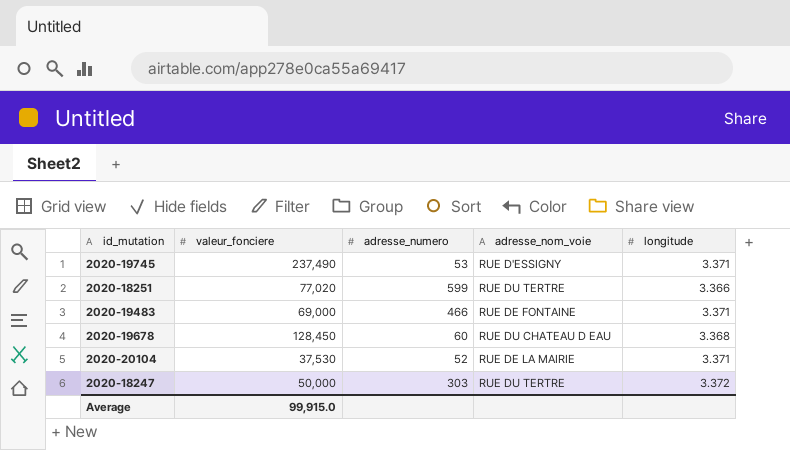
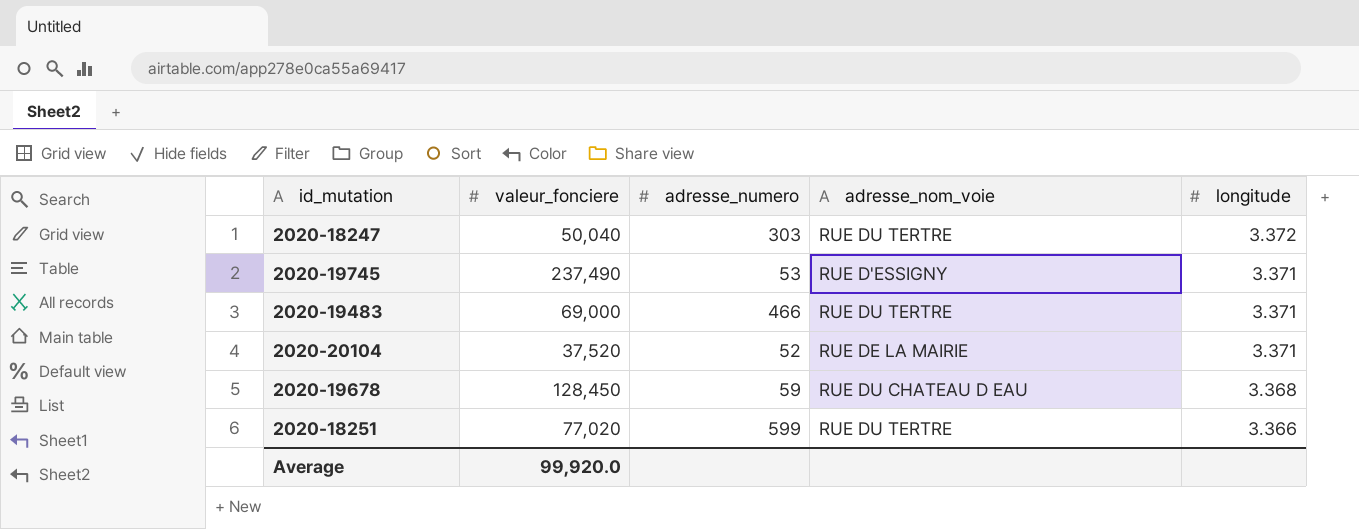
row order: none -> longitude descending
2020-18247 | valeur_fonciere: 50,000 -> 50,040
2020-19483 | adresse_nom_voie: RUE DE FONTAINE -> RUE DU TERTRE
2020-20104 | valeur_fonciere: 37,530 -> 37,520
2020-19678 | adresse_numero: 60 -> 59
Average | valeur_fonciere: 99,915.0 -> 99,920.0

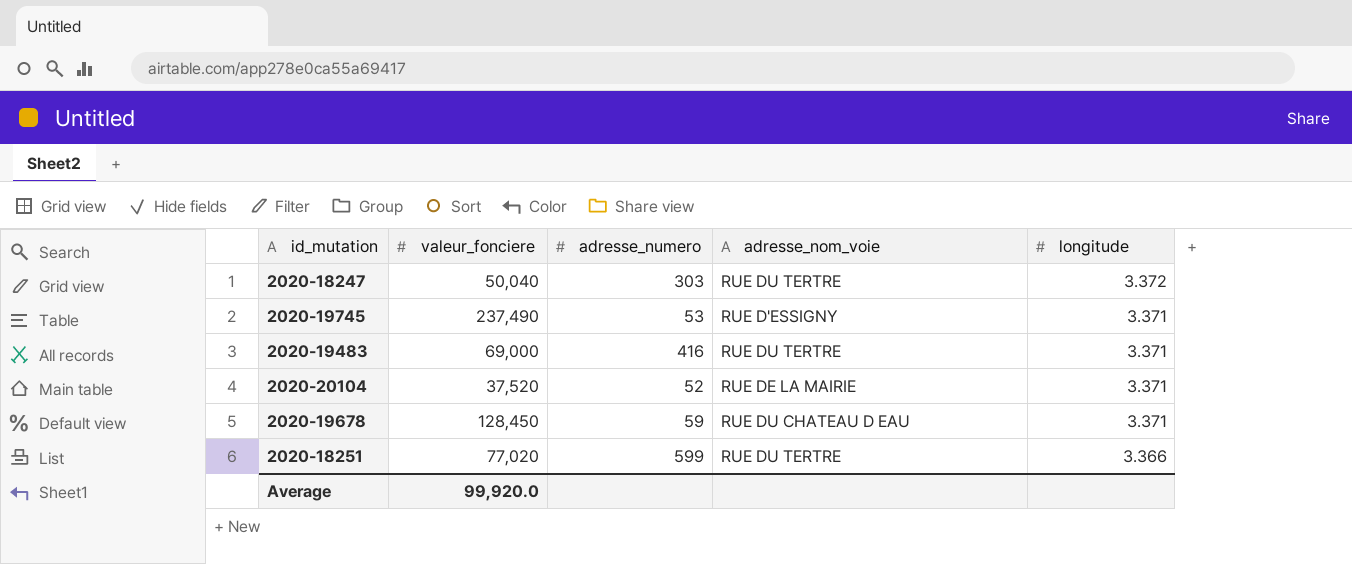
2020-19483 | adresse_numero: 466 -> 416
2020-19678 | longitude: 3.368 -> 3.371

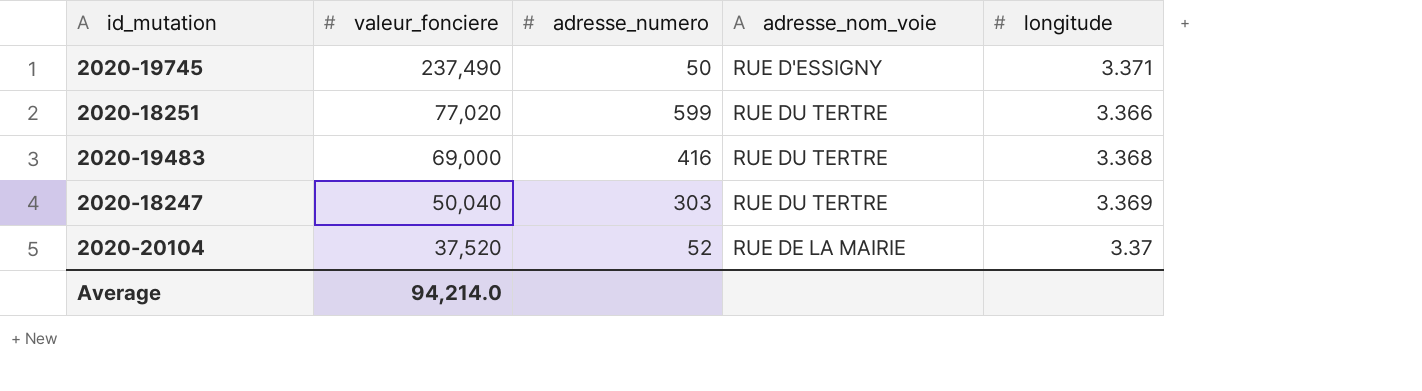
row order: longitude descending -> valeur_fonciere descending
row 2020-19678: 128,450 | 59 | RUE DU CHATEAU D EAU | 3.371 -> none
2020-19745 | adresse_numero: 53 -> 50
2020-19483 | longitude: 3.371 -> 3.368
2020-18247 | longitude: 3.372 -> 3.369
2020-20104 | longitude: 3.371 -> 3.37
Average | valeur_fonciere: 99,920.0 -> 94,214.0

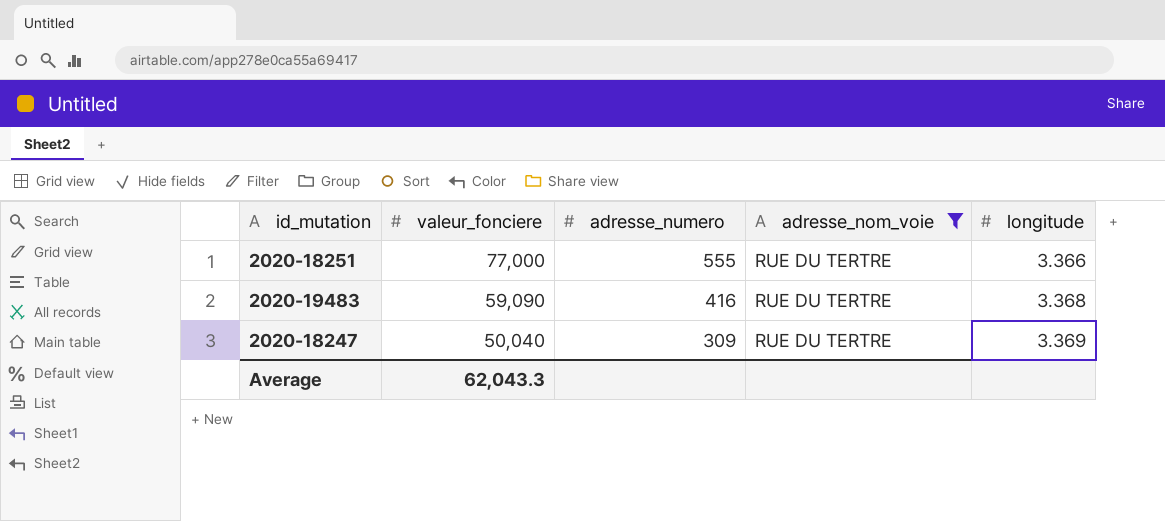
filter: none -> adresse_nom_voie = RUE DU TERTRE
2020-18251 | valeur_fonciere: 77,020 -> 77,000
2020-18251 | adresse_numero: 599 -> 555
2020-19483 | valeur_fonciere: 69,000 -> 59,090
2020-18247 | adresse_numero: 303 -> 309
Average | valeur_fonciere: 94,214.0 -> 62,043.3

